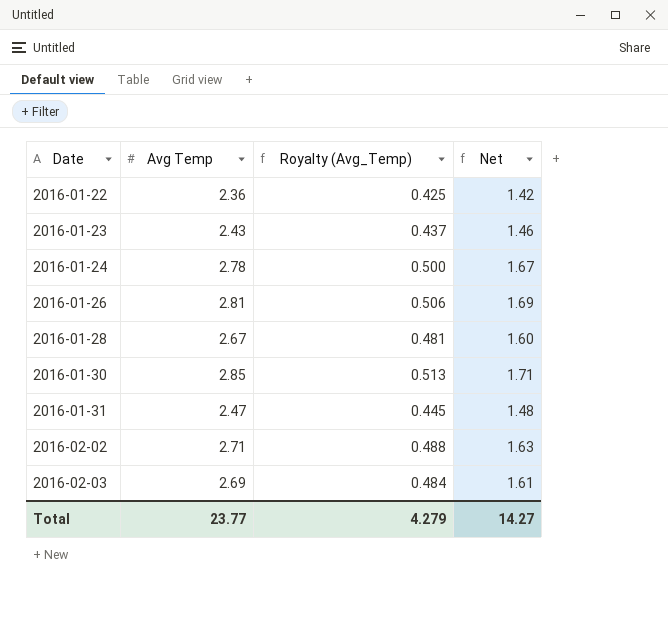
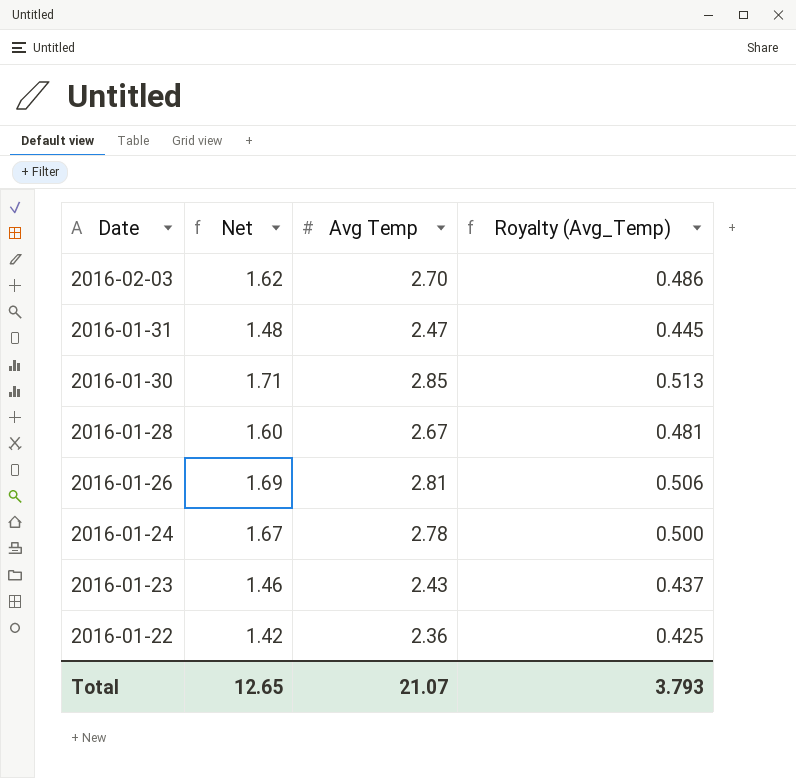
row order: Date ascending -> Date descending
column Net | position: 4 -> 2
row 2016-02-02: 2.71 | 0.488 | 1.63 -> none
2016-02-03 | Net: 1.61 -> 1.62
2016-02-03 | Avg Temp: 2.69 -> 2.70
2016-02-03 | Royalty (Avg_Temp): 0.484 -> 0.486
Total | Net: 14.27 -> 12.65
Total | Avg Temp: 23.77 -> 21.07
Total | Royalty (Avg_Temp): 4.279 -> 3.793

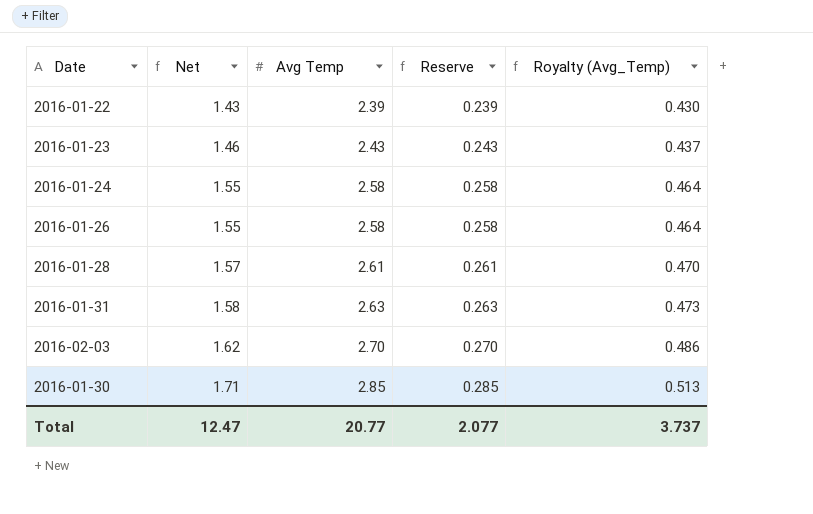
row order: Date descending -> Net ascending
column Reserve | formula: none -> [Avg Temp] * 0.1
2016-01-22 | Net: 1.42 -> 1.43
2016-01-22 | Avg Temp: 2.36 -> 2.39
2016-01-22 | Royalty (Avg_Temp): 0.425 -> 0.430
2016-01-24 | Net: 1.67 -> 1.55
2016-01-24 | Avg Temp: 2.78 -> 2.58
2016-01-24 | Royalty (Avg_Temp): 0.500 -> 0.464
2016-01-26 | Net: 1.69 -> 1.55
2016-01-26 | Avg Temp: 2.81 -> 2.58
2016-01-26 | Royalty (Avg_Temp): 0.506 -> 0.464
2016-01-28 | Net: 1.60 -> 1.57
2016-01-28 | Avg Temp: 2.67 -> 2.61
2016-01-28 | Royalty (Avg_Temp): 0.481 -> 0.470
2016-01-31 | Net: 1.48 -> 1.58
2016-01-31 | Avg Temp: 2.47 -> 2.63
2016-01-31 | Royalty (Avg_Temp): 0.445 -> 0.473
Total | Net: 12.65 -> 12.47
Total | Avg Temp: 21.07 -> 20.77
Total | Royalty (Avg_Temp): 3.793 -> 3.737

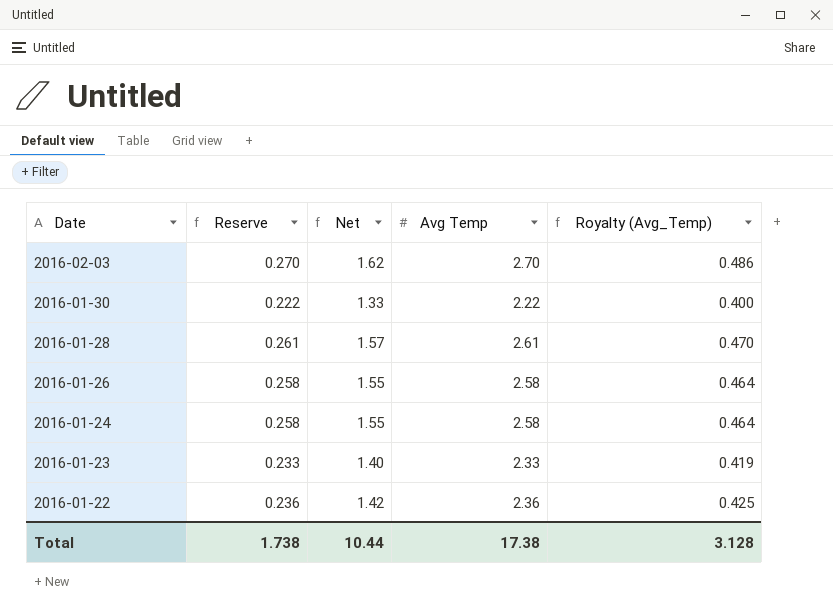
row order: Net ascending -> Date descending
column Reserve | position: 4 -> 2
row 2016-01-31: 1.58 | 2.63 | 0.263 | 0.473 -> none
2016-01-30 | Reserve: 0.285 -> 0.222
2016-01-30 | Net: 1.71 -> 1.33
2016-01-30 | Avg Temp: 2.85 -> 2.22
2016-01-30 | Royalty (Avg_Temp): 0.513 -> 0.400
2016-01-23 | Reserve: 0.243 -> 0.233
2016-01-23 | Net: 1.46 -> 1.40
2016-01-23 | Avg Temp: 2.43 -> 2.33
2016-01-23 | Royalty (Avg_Temp): 0.437 -> 0.419
2016-01-22 | Reserve: 0.239 -> 0.236
2016-01-22 | Net: 1.43 -> 1.42
2016-01-22 | Avg Temp: 2.39 -> 2.36
2016-01-22 | Royalty (Avg_Temp): 0.430 -> 0.425
Total | Reserve: 2.077 -> 1.738
Total | Net: 12.47 -> 10.44
Total | Avg Temp: 20.77 -> 17.38
Total | Royalty (Avg_Temp): 3.737 -> 3.128

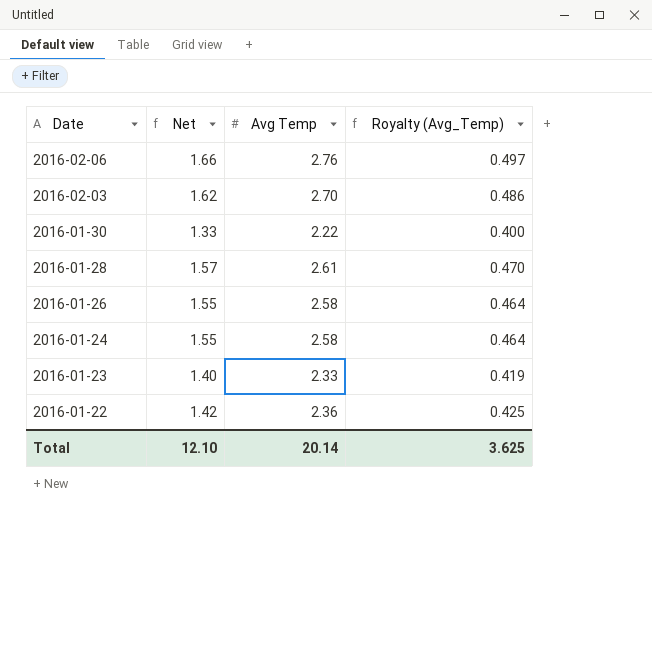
column Reserve | formula: [Avg Temp] * 0.1 -> none
row 2016-02-06: none -> 1.66 | 2.76 | 0.497
Total | Net: 10.44 -> 12.10
Total | Avg Temp: 17.38 -> 20.14
Total | Royalty (Avg_Temp): 3.128 -> 3.625

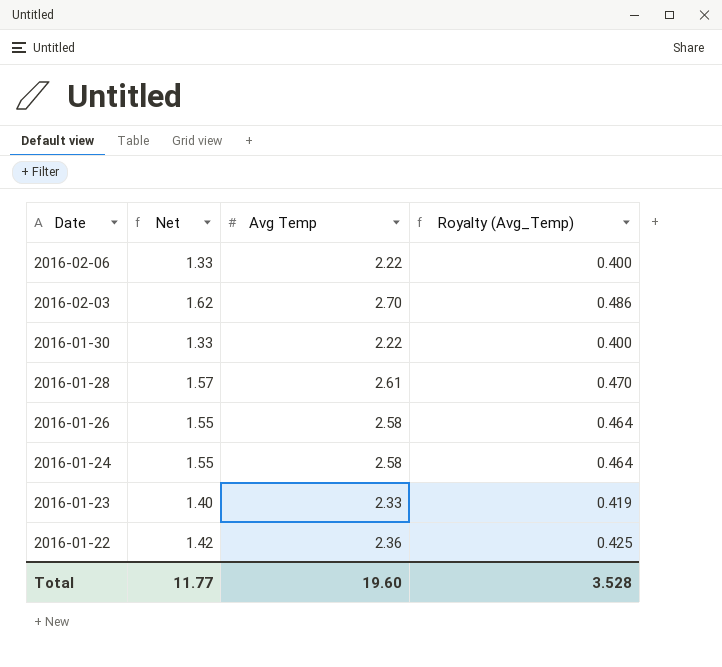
2016-02-06 | Net: 1.66 -> 1.33
2016-02-06 | Avg Temp: 2.76 -> 2.22
2016-02-06 | Royalty (Avg_Temp): 0.497 -> 0.400
Total | Net: 12.10 -> 11.77
Total | Avg Temp: 20.14 -> 19.60
Total | Royalty (Avg_Temp): 3.625 -> 3.528

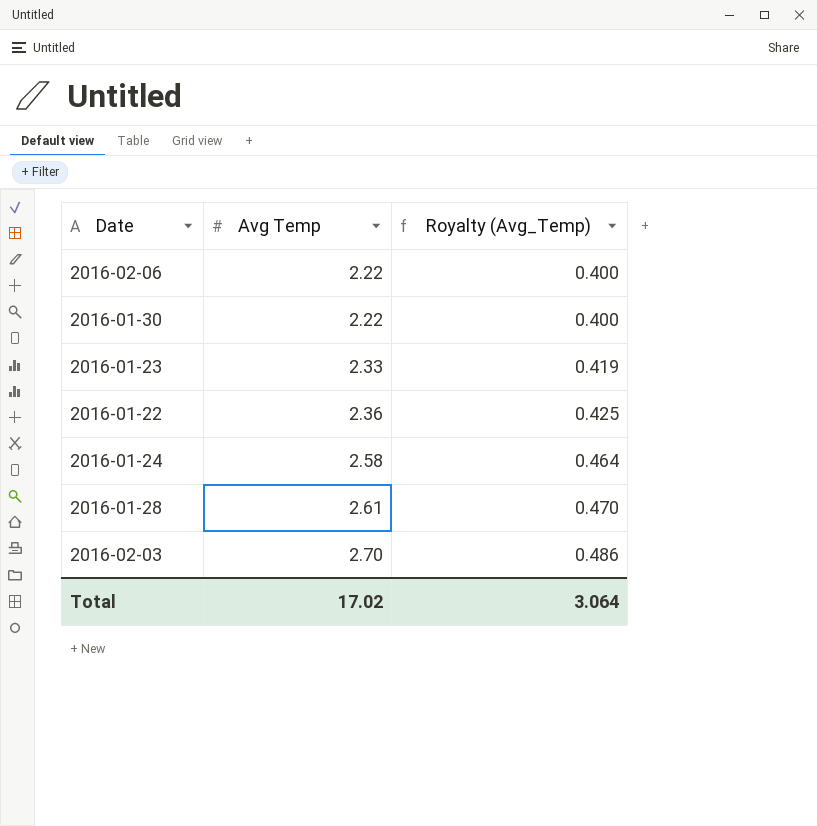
row order: Date descending -> Avg Temp ascending
column Net | formula: [Avg Temp] * 0.6 -> none
row 2016-01-26: 1.55 | 2.58 | 0.464 -> none
Total | Avg Temp: 19.60 -> 17.02
Total | Royalty (Avg_Temp): 3.528 -> 3.064

